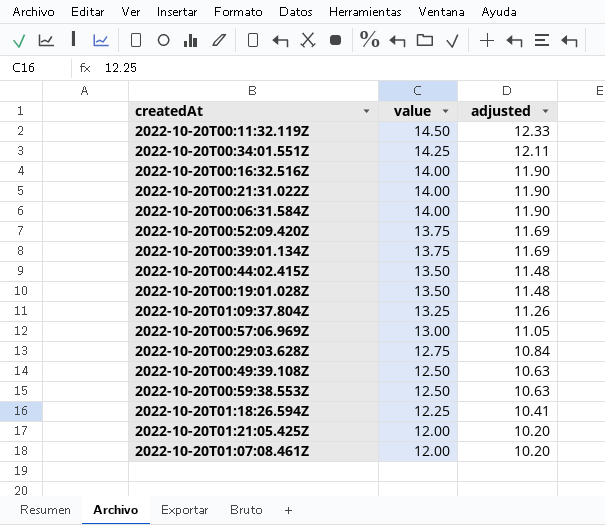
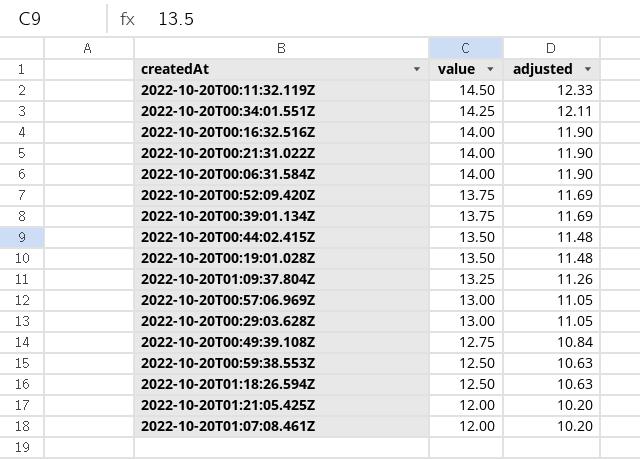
2022-10-20T00:29:03.628Z | value: 12.75 -> 13.00
2022-10-20T00:29:03.628Z | adjusted: 10.84 -> 11.05
2022-10-20T00:49:39.108Z | value: 12.50 -> 12.75
2022-10-20T00:49:39.108Z | adjusted: 10.63 -> 10.84
2022-10-20T01:18:26.594Z | value: 12.25 -> 12.50
2022-10-20T01:18:26.594Z | adjusted: 10.41 -> 10.63

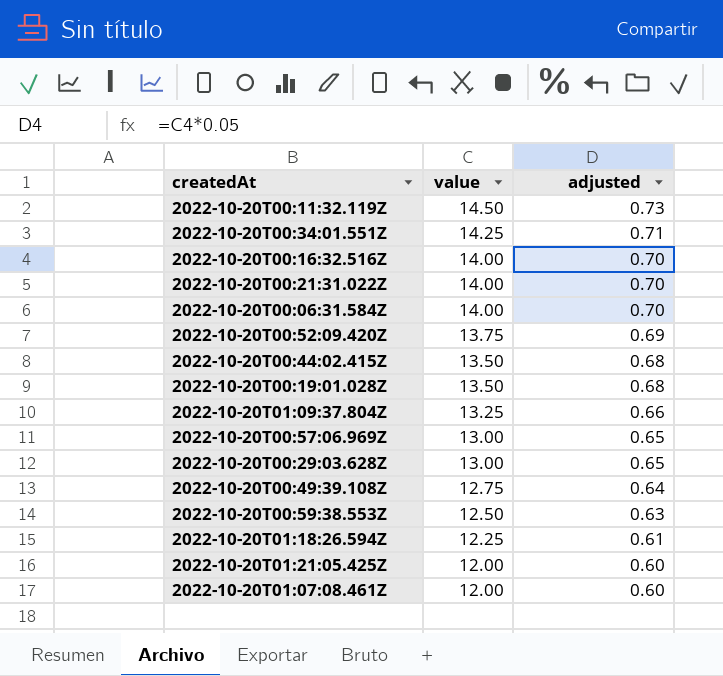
column adjusted | formula: [value] * 0.85 -> [value] * 0.05
row 2022-10-20T00:39:01.134Z: 13.75 | 11.69 -> none
2022-10-20T01:18:26.594Z | value: 12.50 -> 12.25

